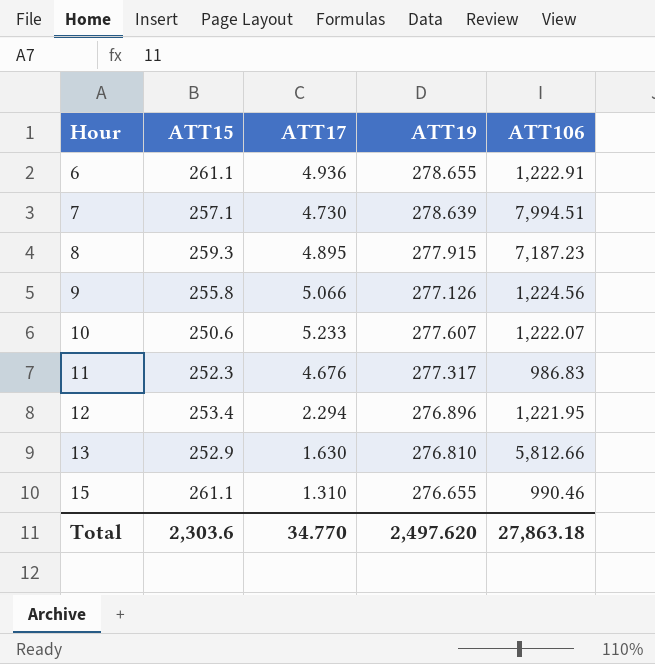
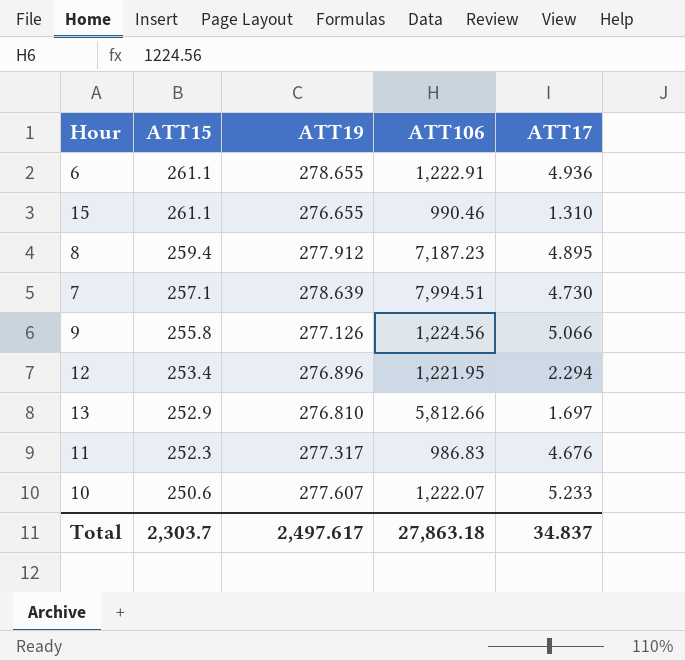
row order: Hour ascending -> ATT15 descending
column ATT17 | position: 3 -> 5
8 | ATT15: 259.3 -> 259.4
8 | ATT19: 277.915 -> 277.912
13 | ATT17: 1.630 -> 1.697
Total | ATT15: 2,303.6 -> 2,303.7
Total | ATT19: 2,497.620 -> 2,497.617
Total | ATT17: 34.770 -> 34.837

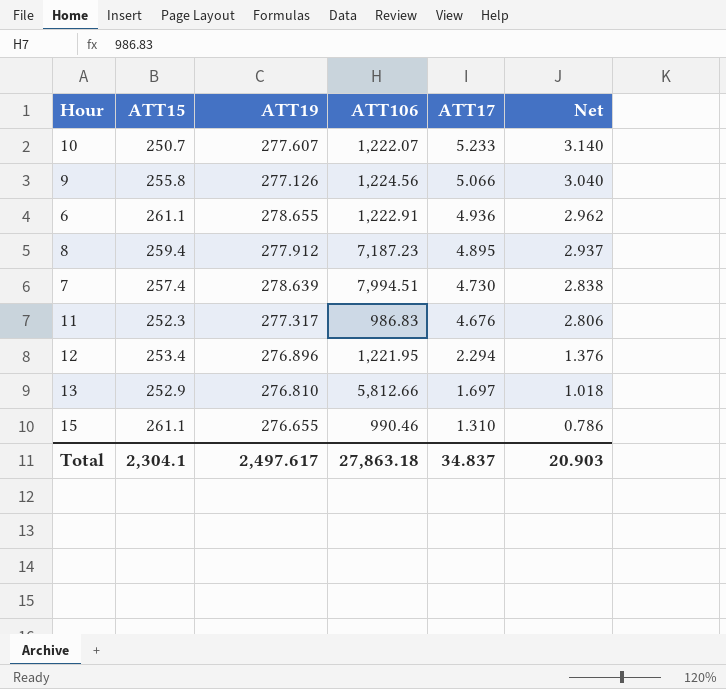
row order: ATT15 descending -> ATT17 descending
column Net | formula: none -> [ATT17] * 0.6
10 | ATT15: 250.6 -> 250.7
7 | ATT15: 257.1 -> 257.4
Total | ATT15: 2,303.7 -> 2,304.1

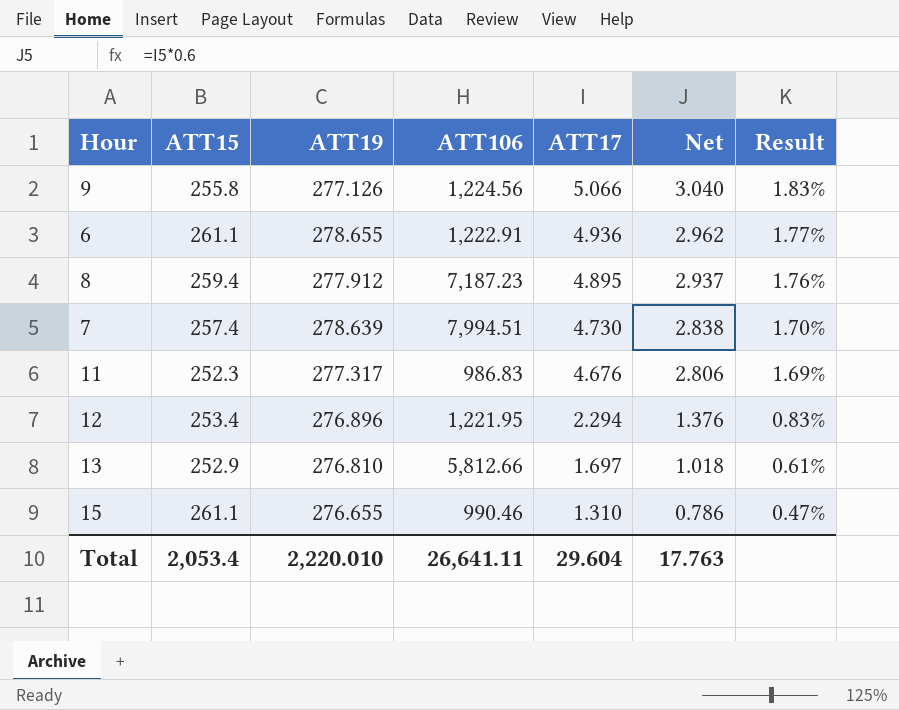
column Result | formula: none -> [ATT17] / [ATT19]
row 10: 250.7 | 277.607 | 1,222.07 | 5.233 | 3.140 -> none
Total | ATT15: 2,304.1 -> 2,053.4
Total | ATT19: 2,497.617 -> 2,220.010
Total | ATT106: 27,863.18 -> 26,641.11
Total | ATT17: 34.837 -> 29.604
Total | Net: 20.903 -> 17.763

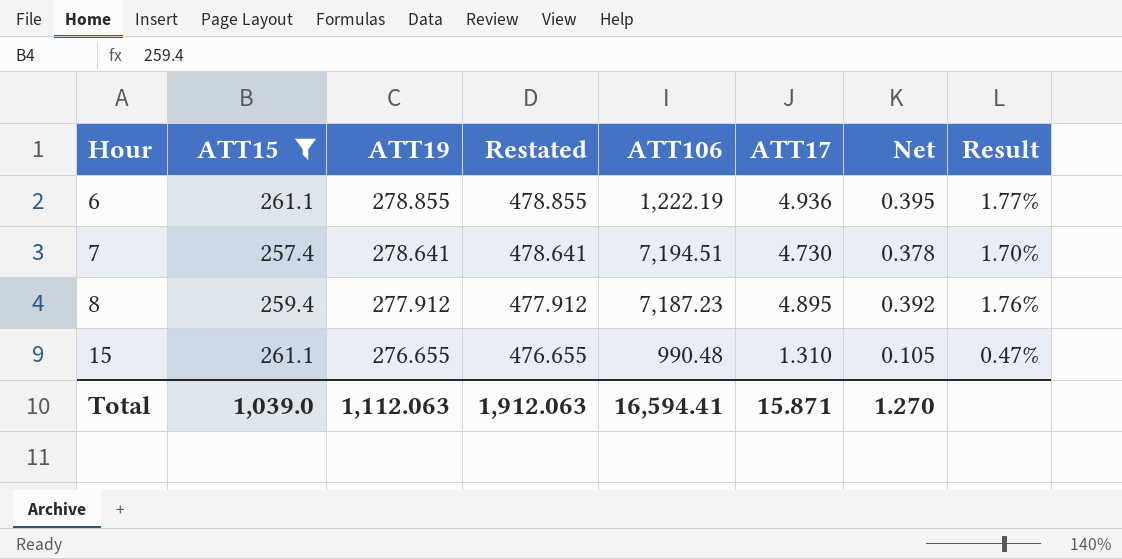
filter: none -> ATT15 >= 257.4
row order: ATT17 descending -> Hour ascending
column Restated | formula: none -> [ATT19] + 200
column Net | formula: [ATT17] * 0.6 -> [ATT17] * 0.08
6 | ATT19: 278.655 -> 278.855
6 | ATT106: 1,222.91 -> 1,222.19
7 | ATT19: 278.639 -> 278.641
7 | ATT106: 7,994.51 -> 7,194.51
15 | ATT106: 990.46 -> 990.48
Total | ATT15: 2,053.4 -> 1,039.0
Total | ATT19: 2,220.010 -> 1,112.063
Total | ATT106: 26,641.11 -> 16,594.41
Total | ATT17: 29.604 -> 15.871
Total | Net: 17.763 -> 1.270

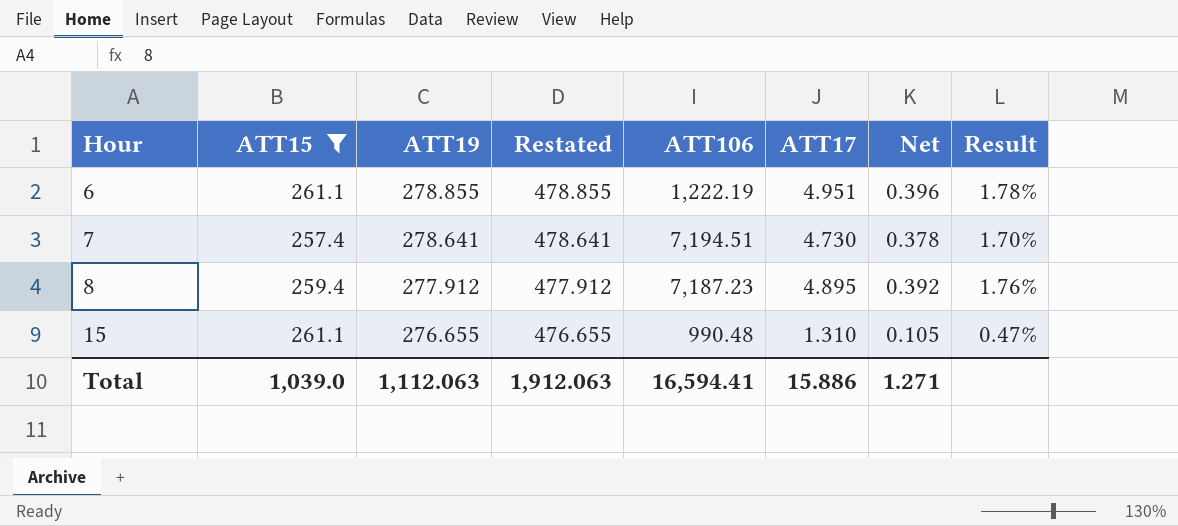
6 | ATT17: 4.936 -> 4.951
6 | Net: 0.395 -> 0.396
6 | Result: 1.77% -> 1.78%
Total | ATT17: 15.871 -> 15.886
Total | Net: 1.270 -> 1.271

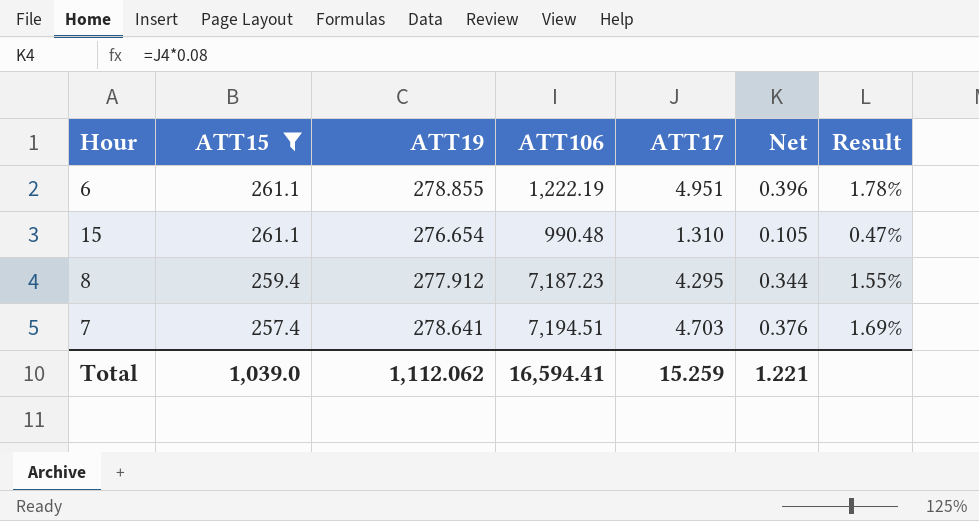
row order: Hour ascending -> ATT15 descending
column Restated | formula: [ATT19] + 200 -> none
15 | ATT19: 276.655 -> 276.654
8 | ATT17: 4.895 -> 4.295
8 | Net: 0.392 -> 0.344
8 | Result: 1.76% -> 1.55%
7 | ATT17: 4.730 -> 4.703
7 | Net: 0.378 -> 0.376
7 | Result: 1.70% -> 1.69%
Total | ATT19: 1,112.063 -> 1,112.062
Total | ATT17: 15.886 -> 15.259
Total | Net: 1.271 -> 1.221

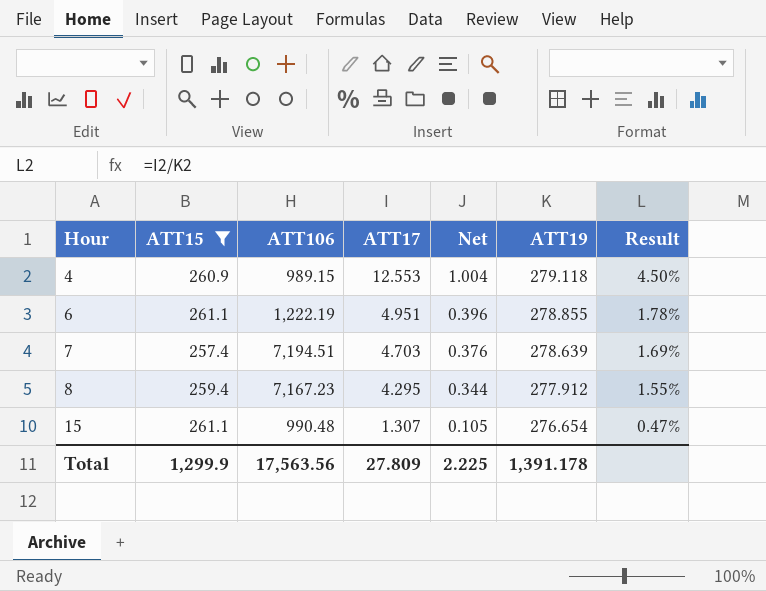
row order: ATT15 descending -> Hour ascending
column ATT19 | position: 3 -> 6
row 4: none -> 260.9 | 989.15 | 12.553 | 1.004 | 279.118 | 4.50%
7 | ATT19: 278.641 -> 278.639
8 | ATT106: 7,187.23 -> 7,167.23
15 | ATT17: 1.310 -> 1.307
Total | ATT15: 1,039.0 -> 1,299.9
Total | ATT106: 16,594.41 -> 17,563.56
Total | ATT17: 15.259 -> 27.809
Total | Net: 1.221 -> 2.225
Total | ATT19: 1,112.062 -> 1,391.178

